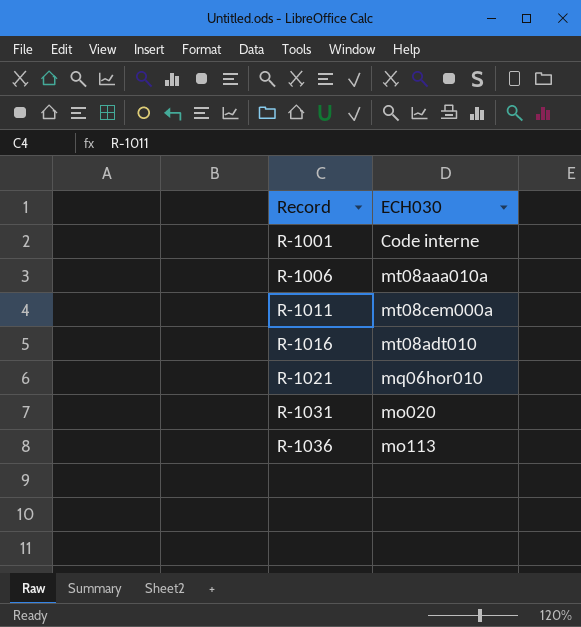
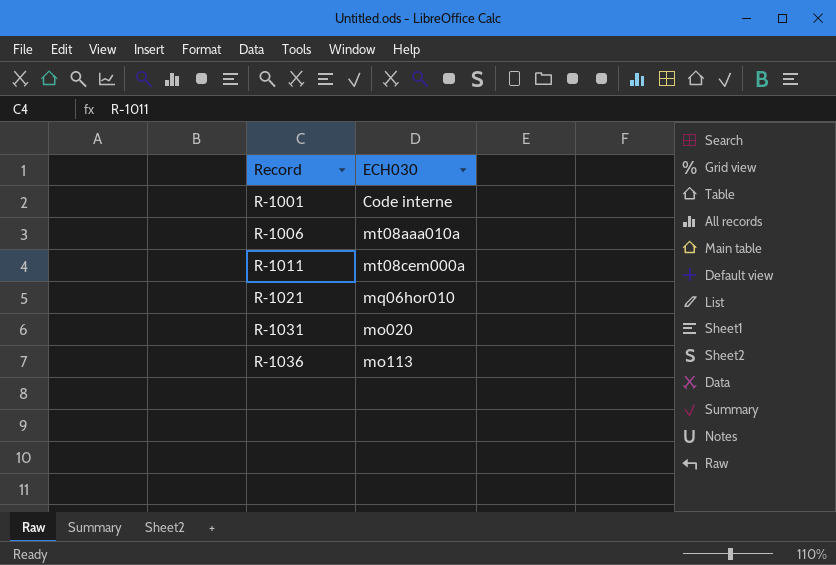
row R-1016: mt08adt010 -> none

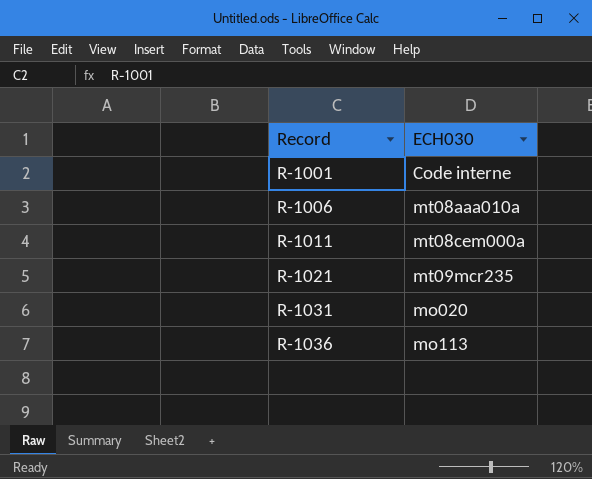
R-1021 | ECH030: mq06hor010 -> mt09mcr235

